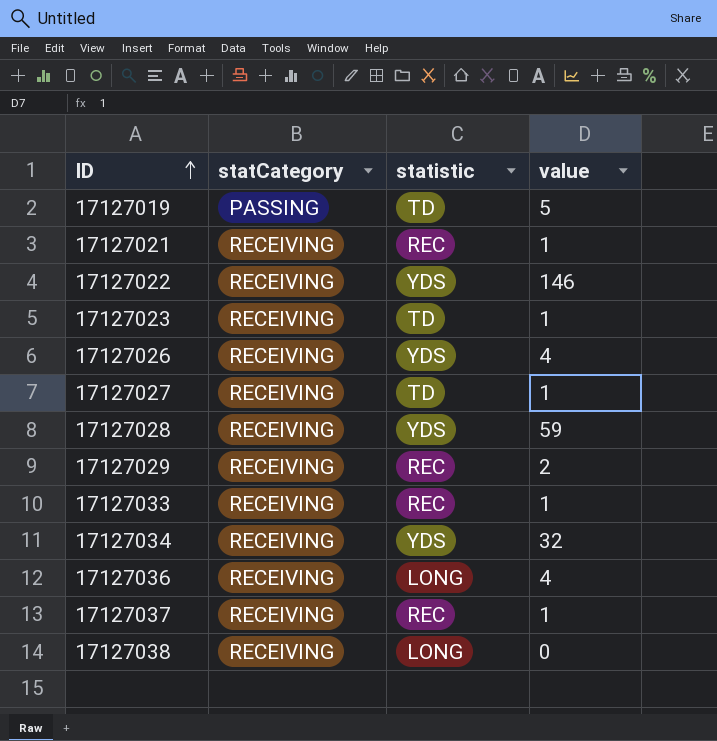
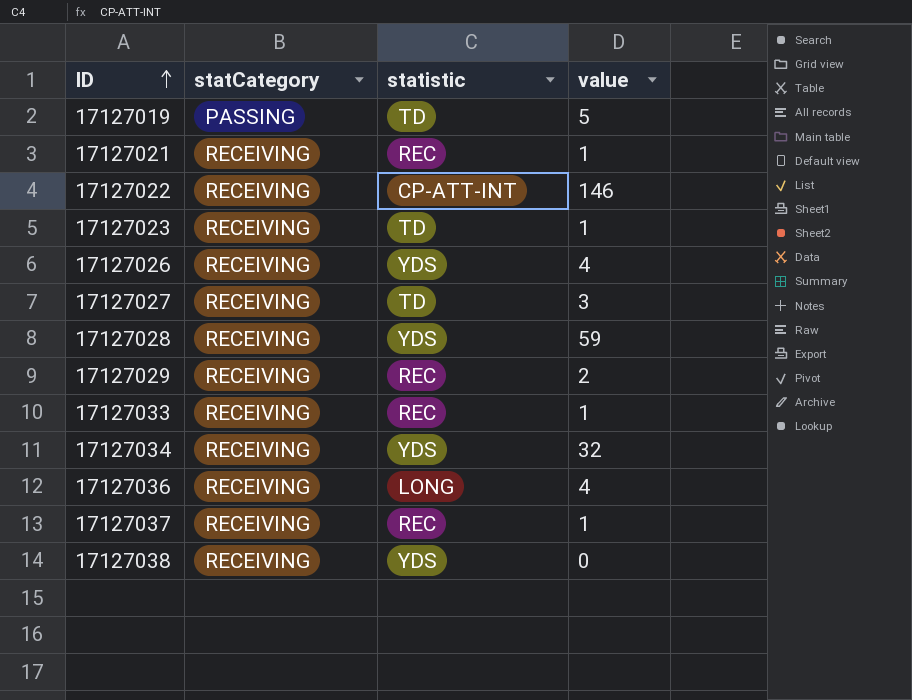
17127022 | statistic: YDS -> CP-ATT-INT
17127027 | value: 1 -> 3
17127038 | statistic: LONG -> YDS

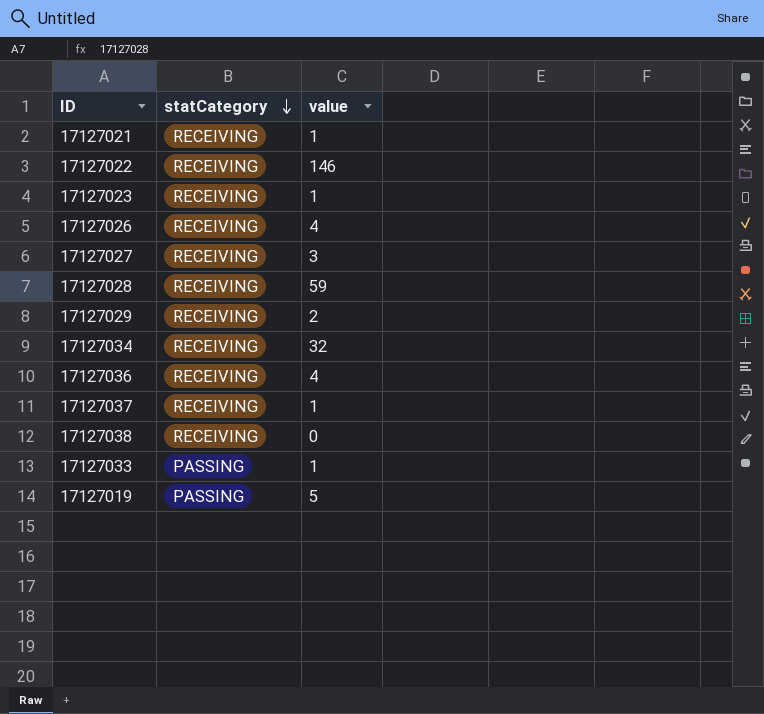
row order: ID ascending -> statCategory descending
column statistic | position: 3 -> none
17127033 | statCategory: RECEIVING -> PASSING

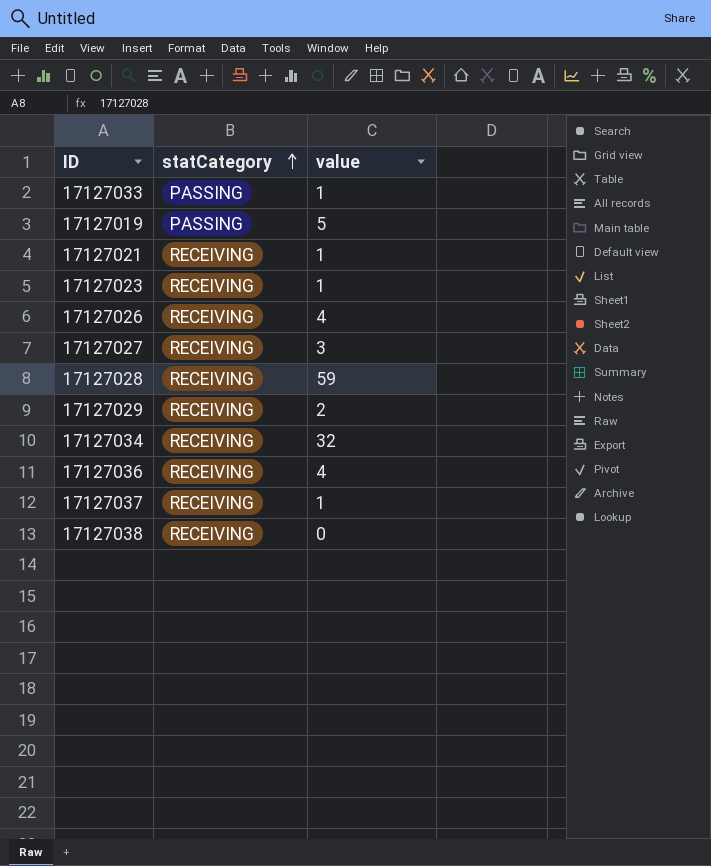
row order: statCategory descending -> statCategory ascending
row 17127022: RECEIVING | 146 -> none

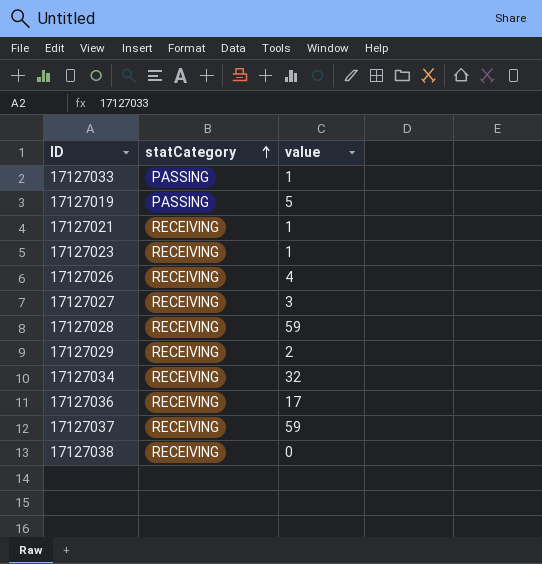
17127036 | value: 4 -> 17
17127037 | value: 1 -> 59

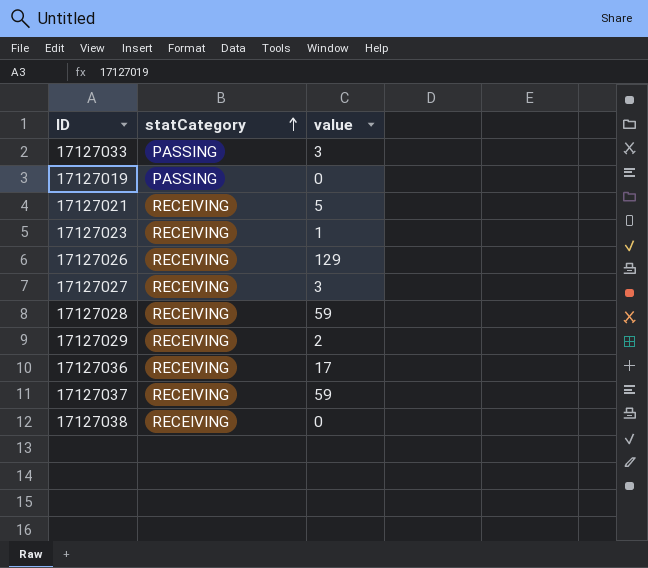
row 17127034: RECEIVING | 32 -> none
17127033 | value: 1 -> 3
17127019 | value: 5 -> 0
17127021 | value: 1 -> 5
17127026 | value: 4 -> 129

